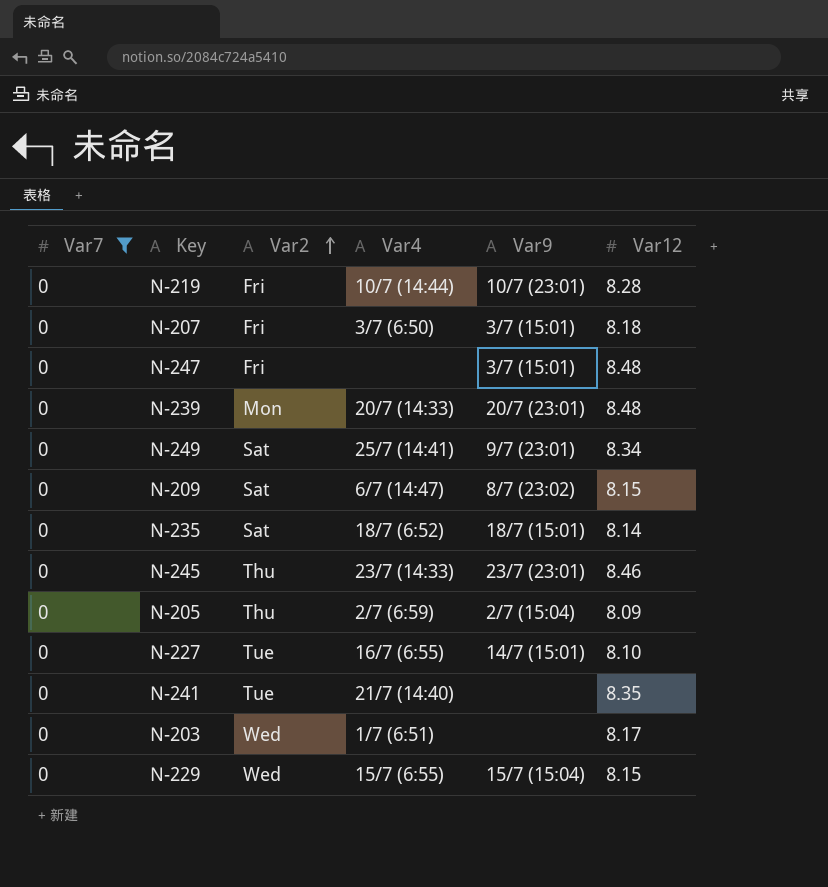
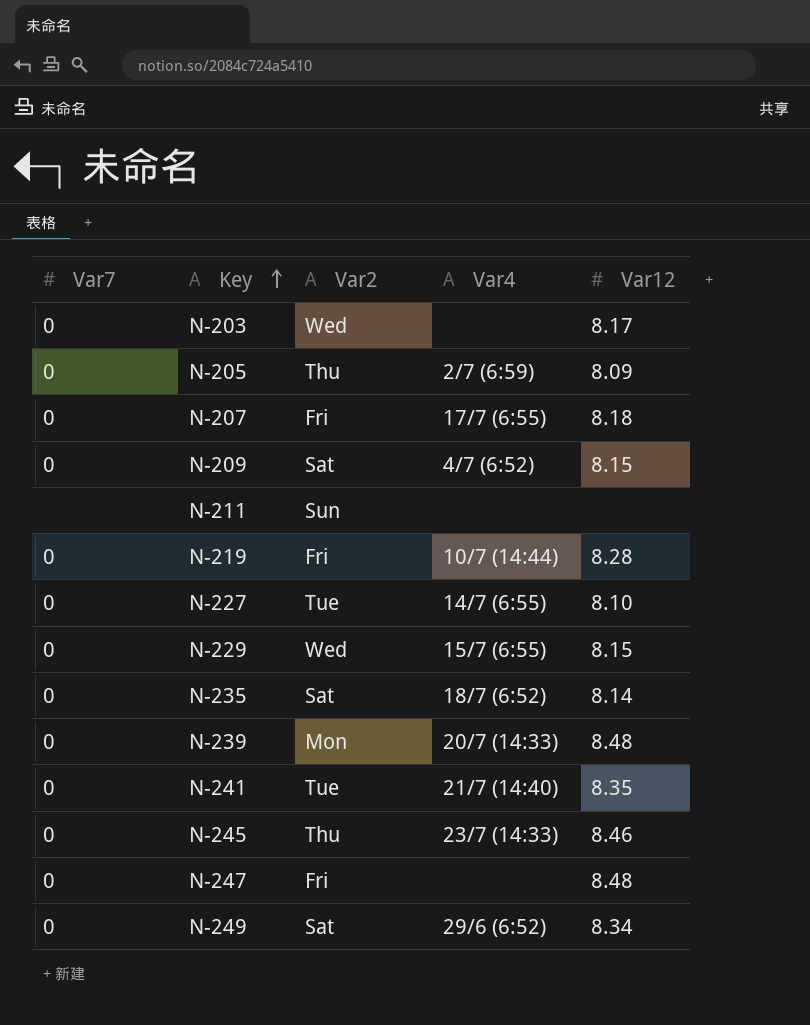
filter: Var7 = 0 -> none
row order: Var2 ascending -> Key ascending
column Var9 | position: 5 -> none
N-203 | Var4: 1/7 (6:51) -> none
N-207 | Var4: 3/7 (6:50) -> 17/7 (6:55)
N-209 | Var4: 6/7 (14:47) -> 4/7 (6:52)
N-227 | Var4: 16/7 (6:55) -> 14/7 (6:55)
N-249 | Var4: 25/7 (14:41) -> 29/6 (6:52)

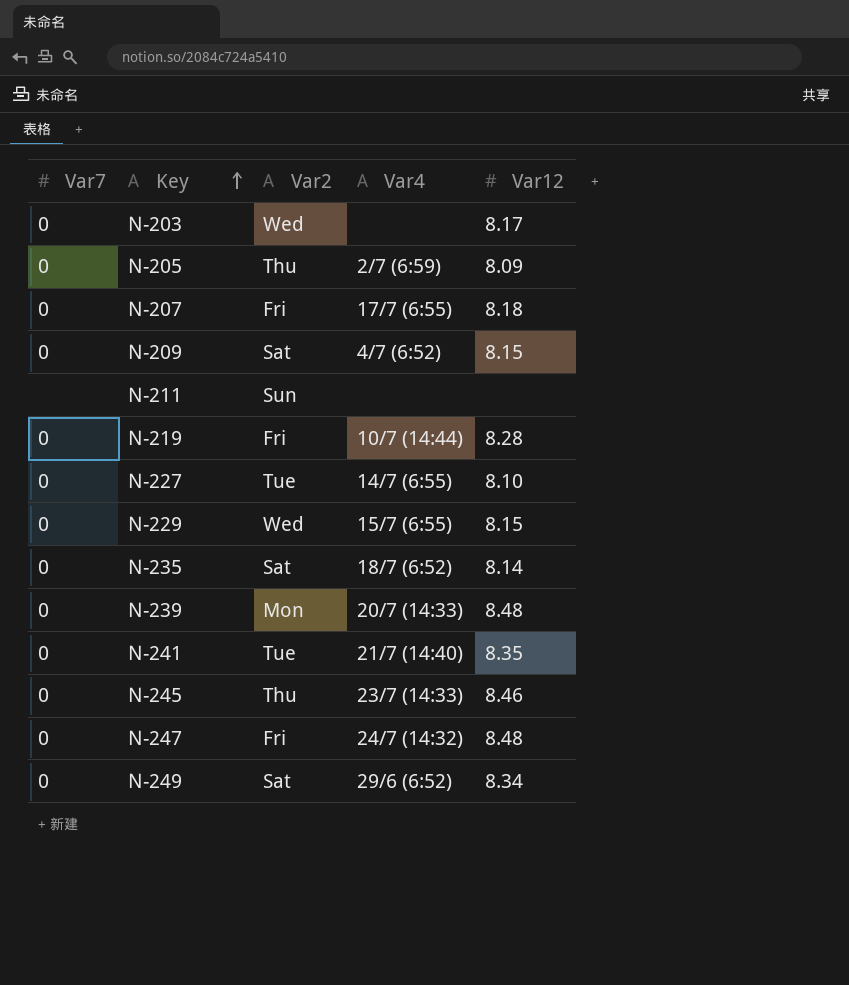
N-247 | Var4: none -> 24/7 (14:32)

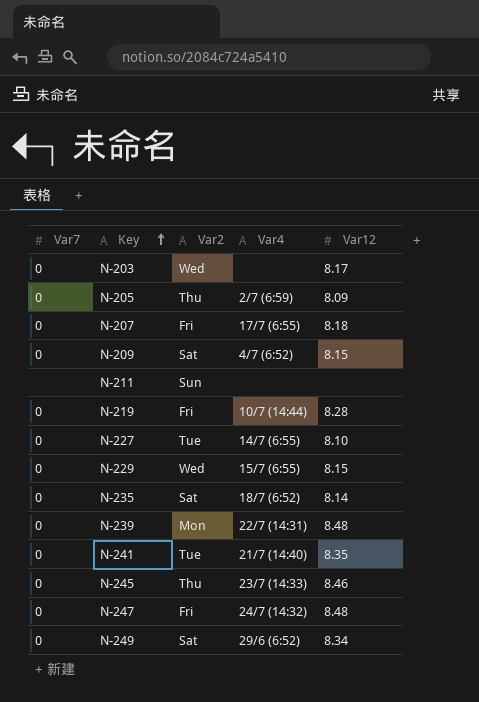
N-239 | Var4: 20/7 (14:33) -> 22/7 (14:31)

